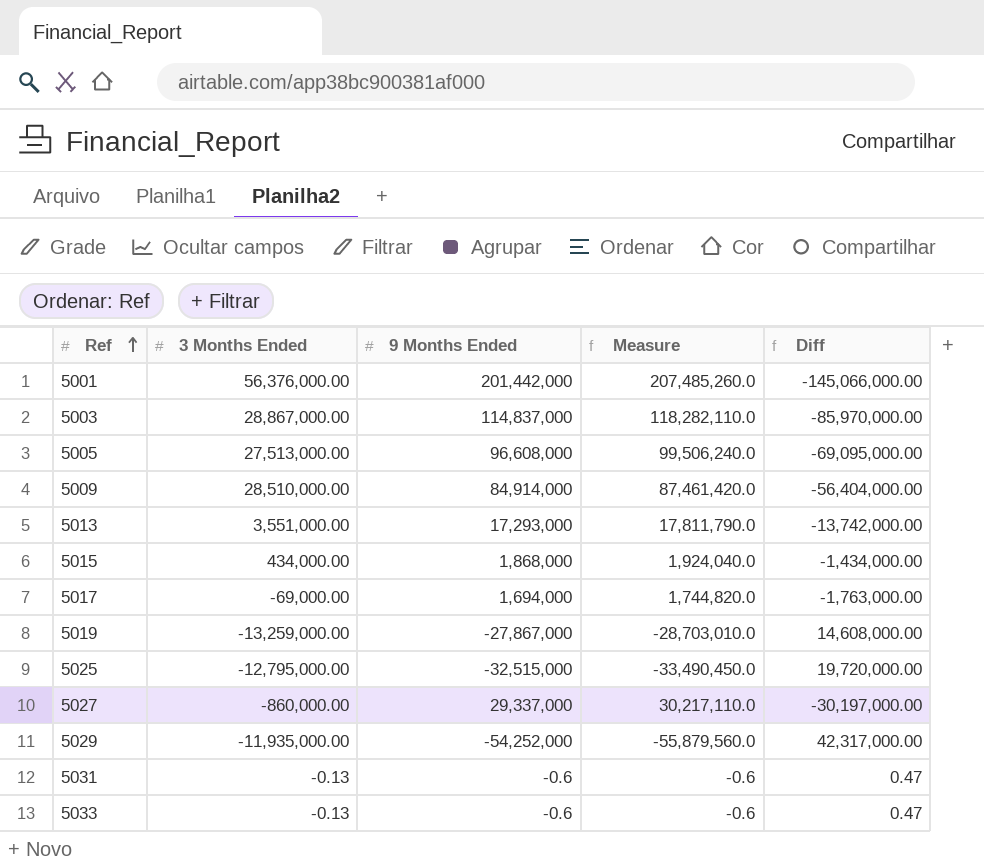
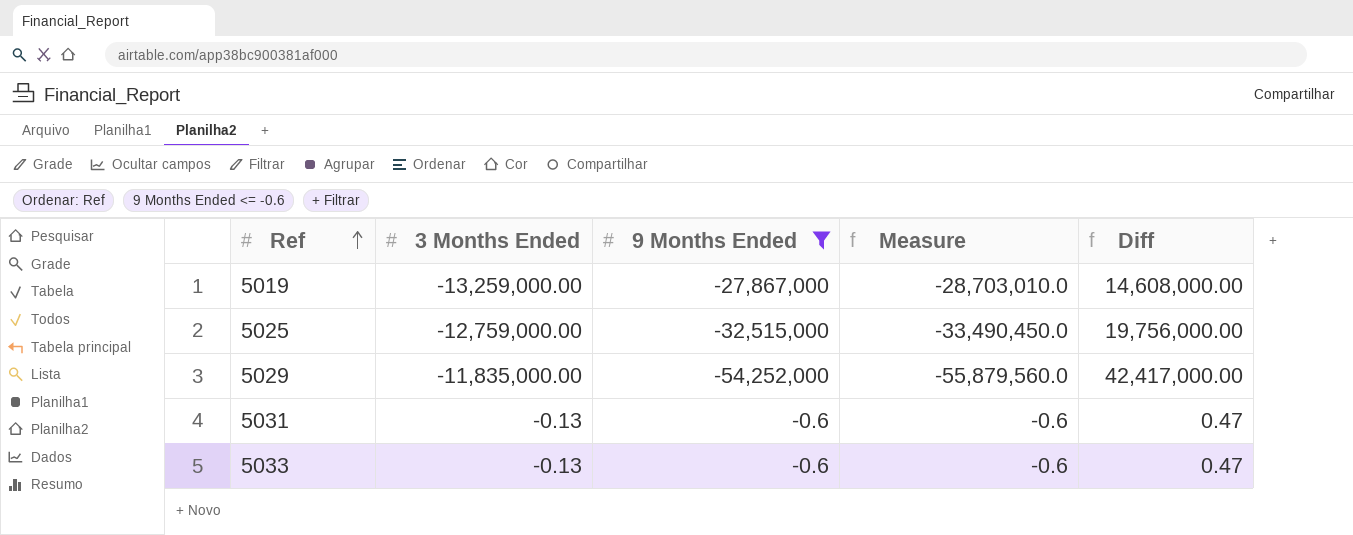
filter: none -> 9 Months Ended <= -0.6
5025 | 3 Months Ended: -12,795,000.00 -> -12,759,000.00
5025 | Diff: 19,720,000.00 -> 19,756,000.00
5029 | 3 Months Ended: -11,935,000.00 -> -11,835,000.00
5029 | Diff: 42,317,000.00 -> 42,417,000.00

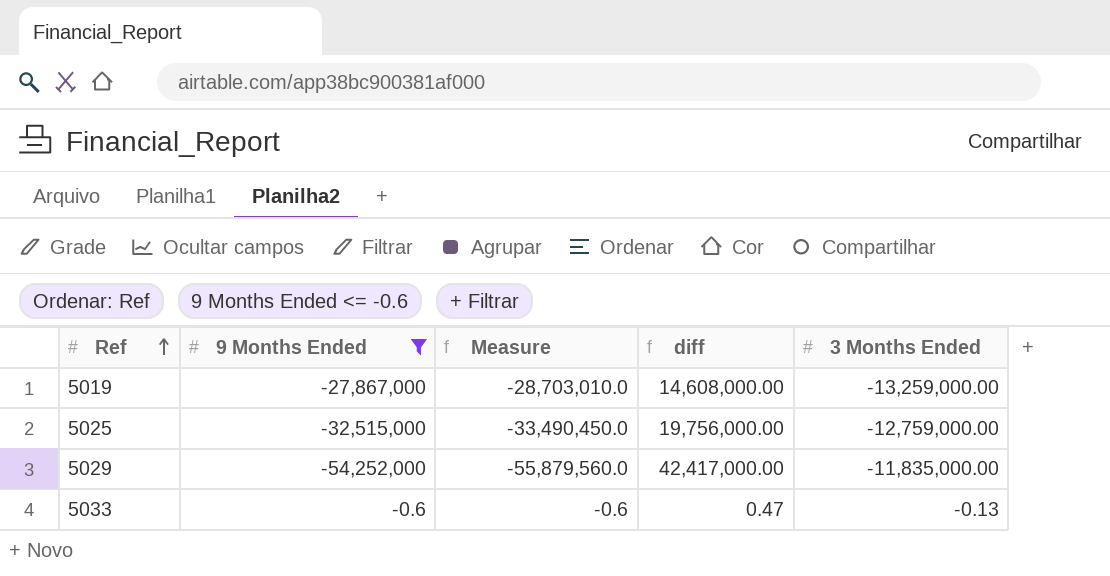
column name: Diff -> diff
column 3 Months Ended | position: 2 -> 5
row 5031: -0.13 | -0.6 | -0.6 | 0.47 -> none

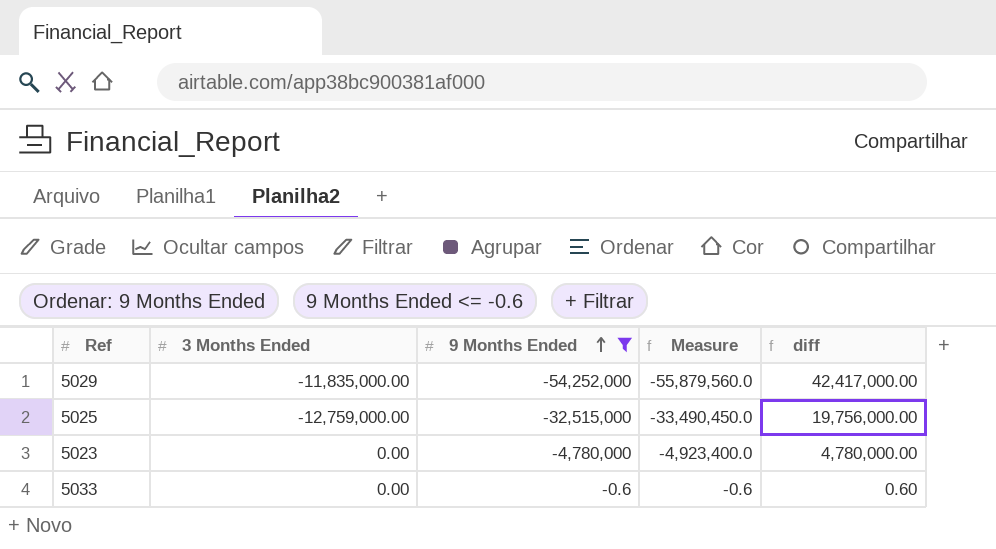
row order: Ref ascending -> 9 Months Ended ascending
column 3 Months Ended | position: 5 -> 2
row 5019: -27,867,000 | -28,703,010.0 | 14,608,000.00 | -13,259,000.00 -> none
row 5023: none -> 0.00 | -4,780,000 | -4,923,400.0 | 4,780,000.00
5033 | 3 Months Ended: -0.13 -> 0.00
5033 | diff: 0.47 -> 0.60

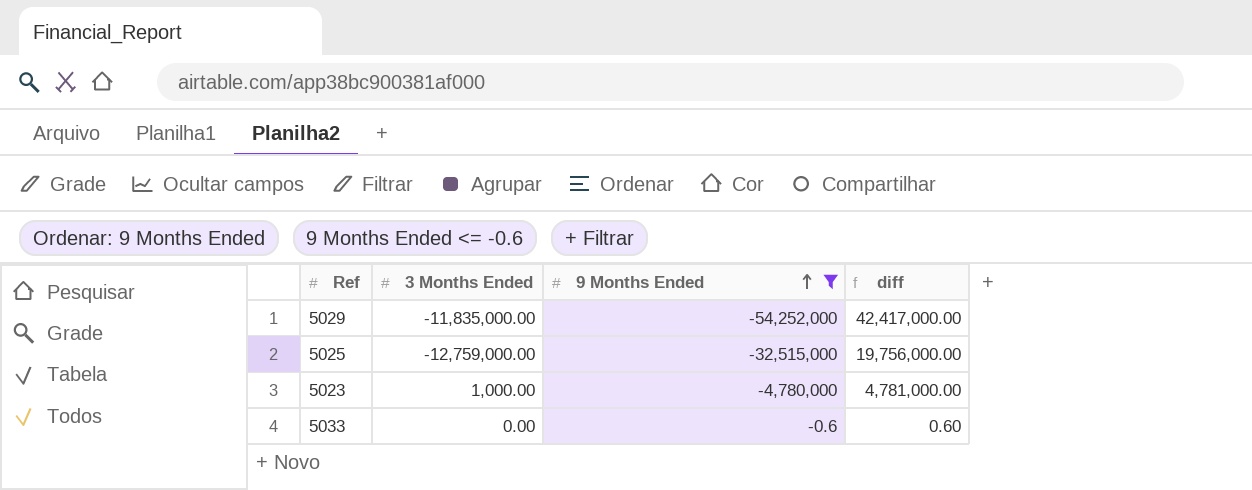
column Measure | formula: [9 Months Ended] * 1.03 -> none
5023 | 3 Months Ended: 0.00 -> 1,000.00
5023 | diff: 4,780,000.00 -> 4,781,000.00

